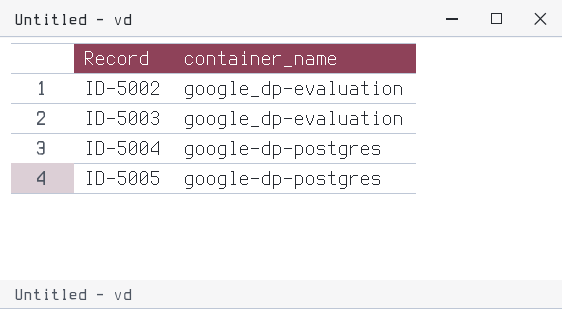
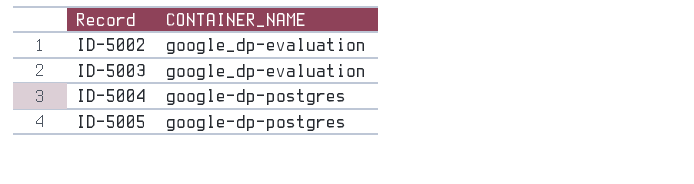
column name: container_name -> CONTAINER_NAME

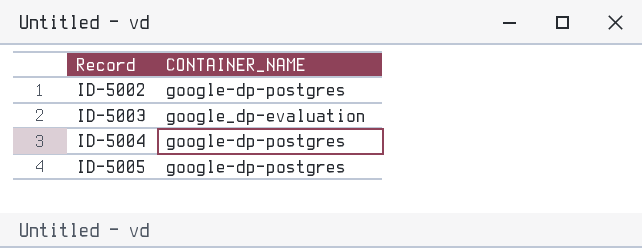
ID-5002 | CONTAINER_NAME: google_dp-evaluation -> google-dp-postgres

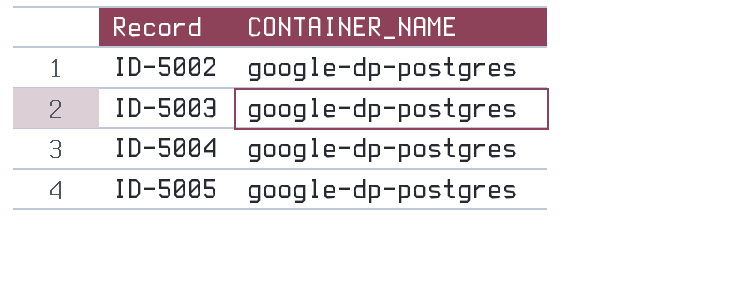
ID-5003 | CONTAINER_NAME: google_dp-evaluation -> google-dp-postgres

